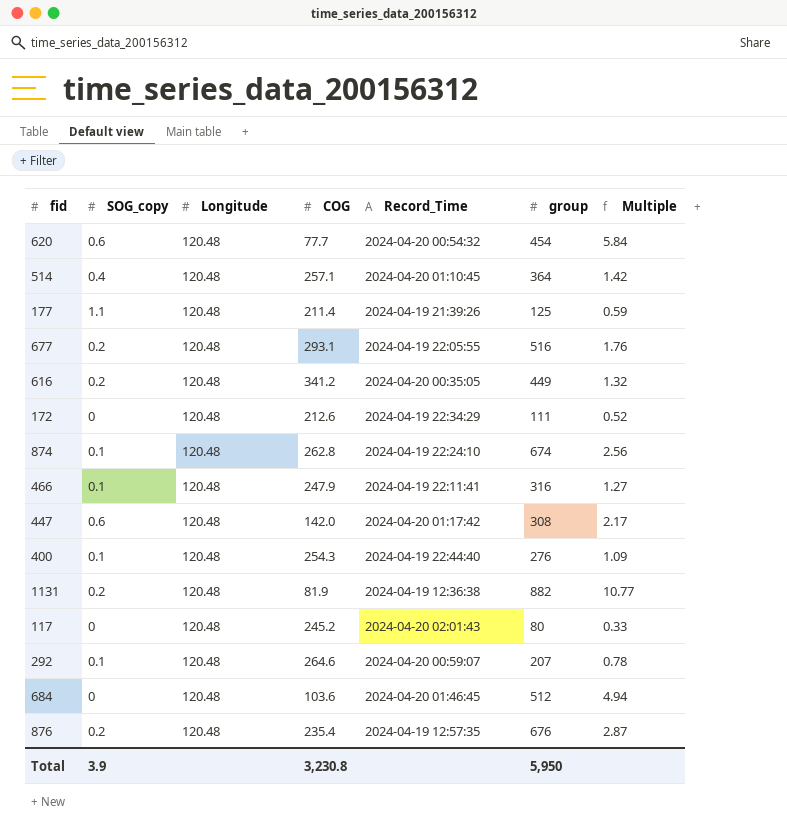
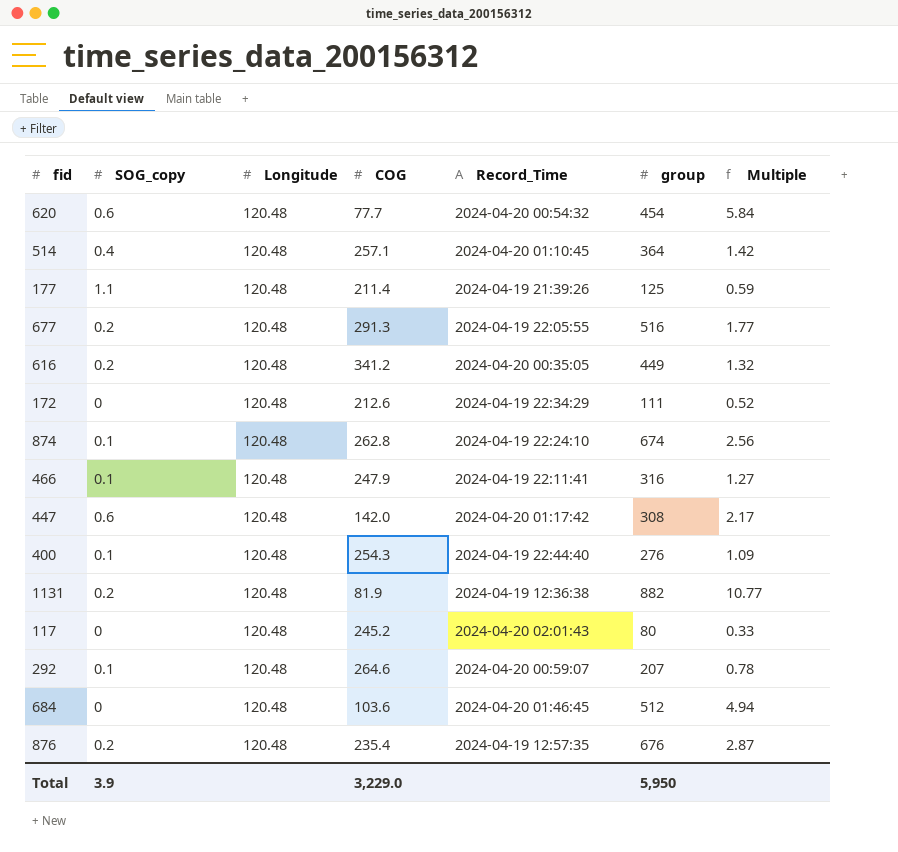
677 | COG: 293.1 -> 291.3
677 | Multiple: 1.76 -> 1.77
Total | COG: 3,230.8 -> 3,229.0

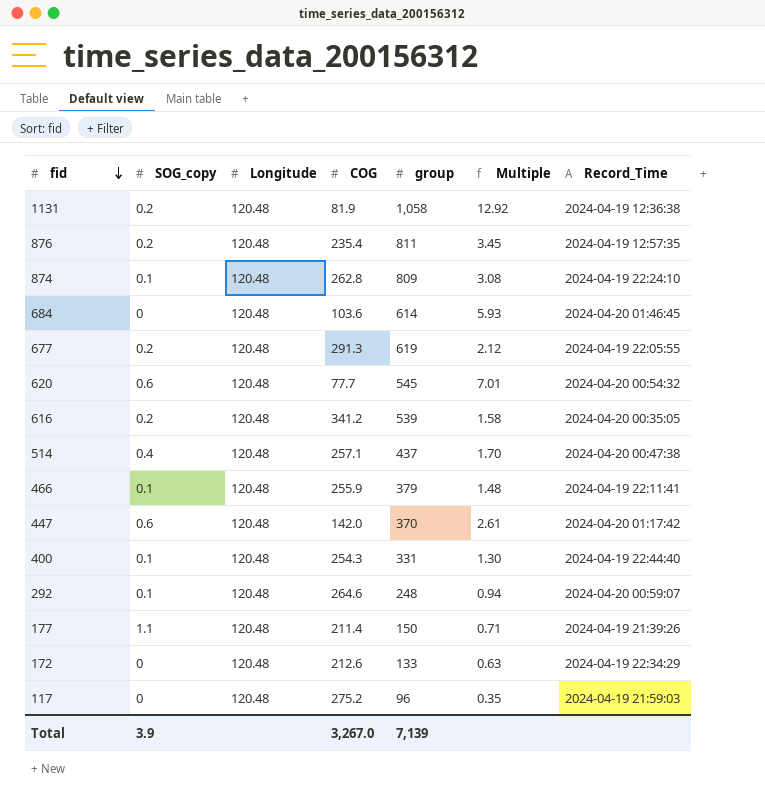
row order: none -> fid descending
column Record_Time | position: 5 -> 7
1131 | group: 882 -> 1,058
1131 | Multiple: 10.77 -> 12.92
876 | group: 676 -> 811
876 | Multiple: 2.87 -> 3.45
874 | group: 674 -> 809
874 | Multiple: 2.56 -> 3.08
684 | group: 512 -> 614
684 | Multiple: 4.94 -> 5.93
677 | group: 516 -> 619
677 | Multiple: 1.77 -> 2.12
620 | group: 454 -> 545
620 | Multiple: 5.84 -> 7.01
616 | group: 449 -> 539
616 | Multiple: 1.32 -> 1.58
514 | group: 364 -> 437
514 | Multiple: 1.42 -> 1.70
514 | Record_Time: 2024-04-20 01:10:45 -> 2024-04-20 00:47:38
466 | COG: 247.9 -> 255.9
466 | group: 316 -> 379
466 | Multiple: 1.27 -> 1.48
447 | group: 308 -> 370
447 | Multiple: 2.17 -> 2.61
400 | group: 276 -> 331
400 | Multiple: 1.09 -> 1.30
292 | group: 207 -> 248
292 | Multiple: 0.78 -> 0.94
177 | group: 125 -> 150
177 | Multiple: 0.59 -> 0.71
172 | group: 111 -> 133
172 | Multiple: 0.52 -> 0.63
117 | COG: 245.2 -> 275.2
117 | group: 80 -> 96
117 | Multiple: 0.33 -> 0.35
117 | Record_Time: 2024-04-20 02:01:43 -> 2024-04-19 21:59:03
Total | COG: 3,229.0 -> 3,267.0
Total | group: 5,950 -> 7,139

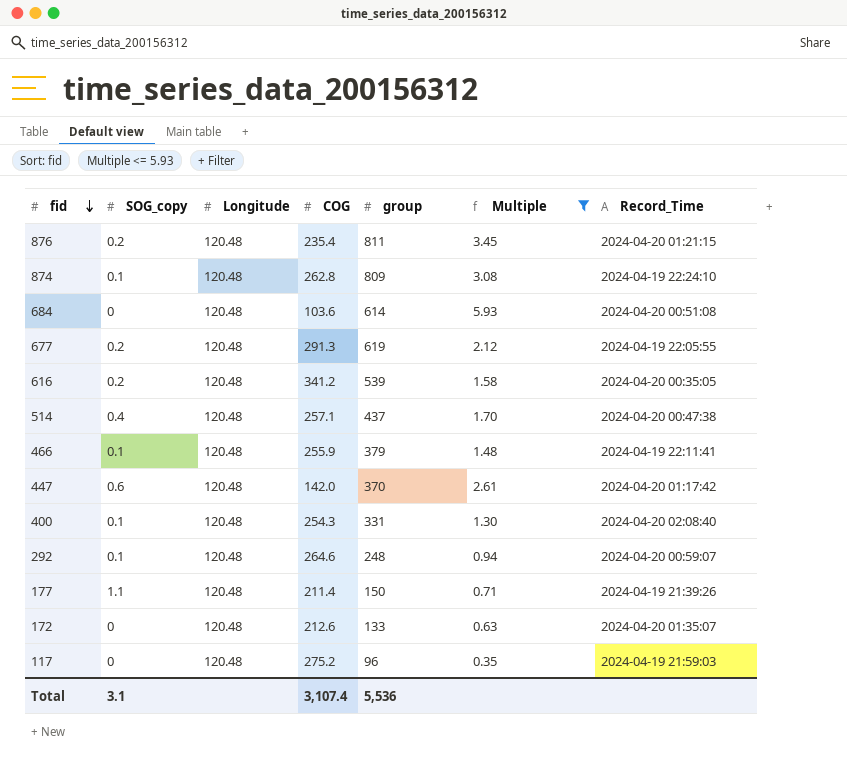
filter: none -> Multiple <= 5.93
876 | Record_Time: 2024-04-19 12:57:35 -> 2024-04-20 01:21:15
684 | Record_Time: 2024-04-20 01:46:45 -> 2024-04-20 00:51:08
400 | Record_Time: 2024-04-19 22:44:40 -> 2024-04-20 02:08:40
172 | Record_Time: 2024-04-19 22:34:29 -> 2024-04-20 01:35:07
Total | SOG_copy: 3.9 -> 3.1
Total | COG: 3,267.0 -> 3,107.4
Total | group: 7,139 -> 5,536

